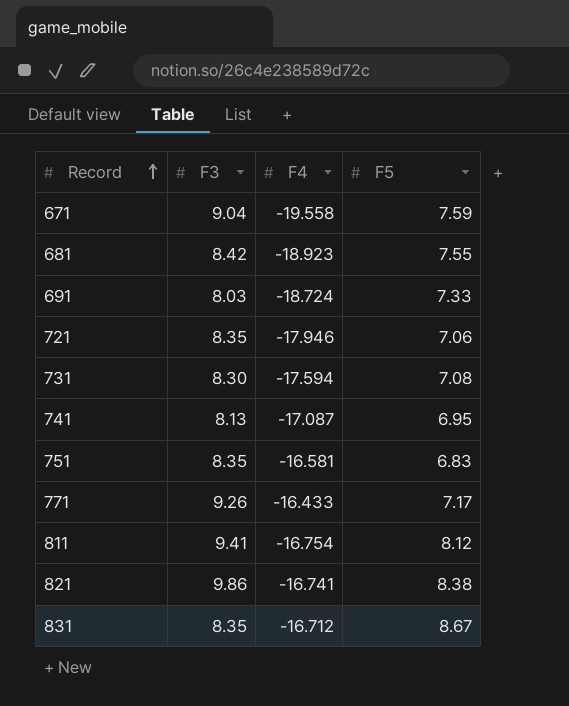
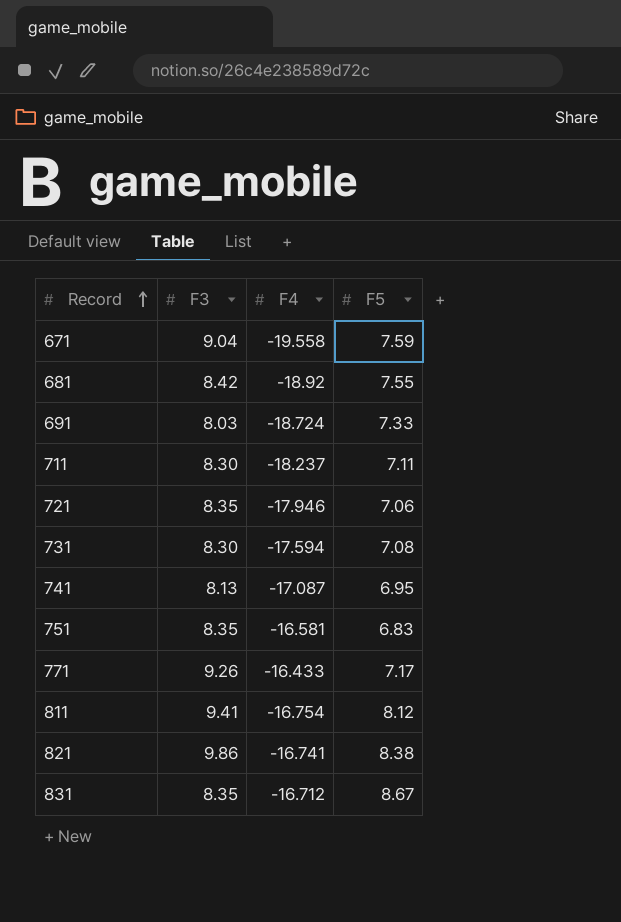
681 | F4: -18.923 -> -18.92
row 711: none -> 8.30 | -18.237 | 7.11

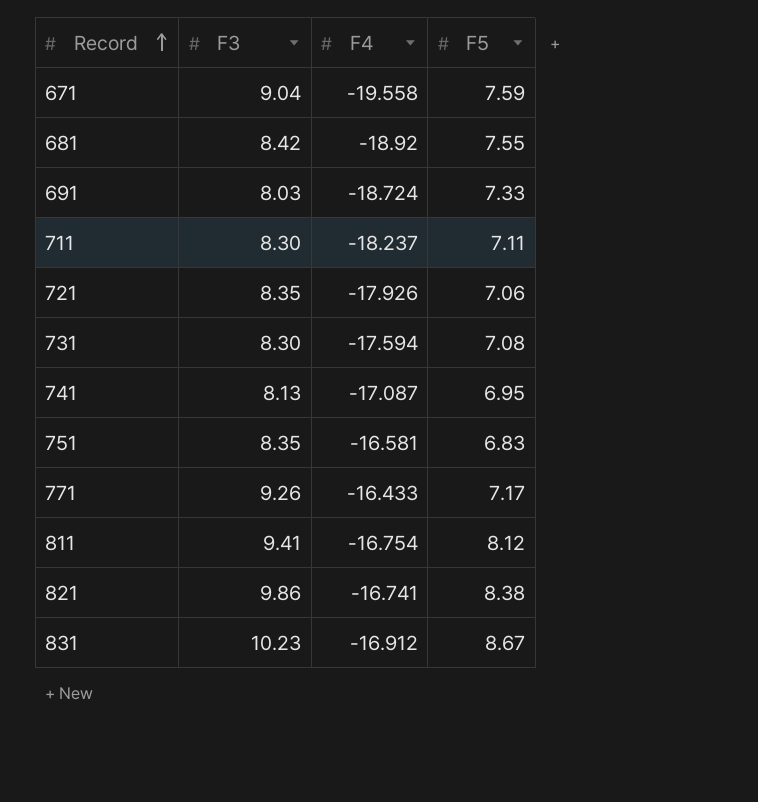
721 | F4: -17.946 -> -17.926
831 | F3: 8.35 -> 10.23
831 | F4: -16.712 -> -16.912

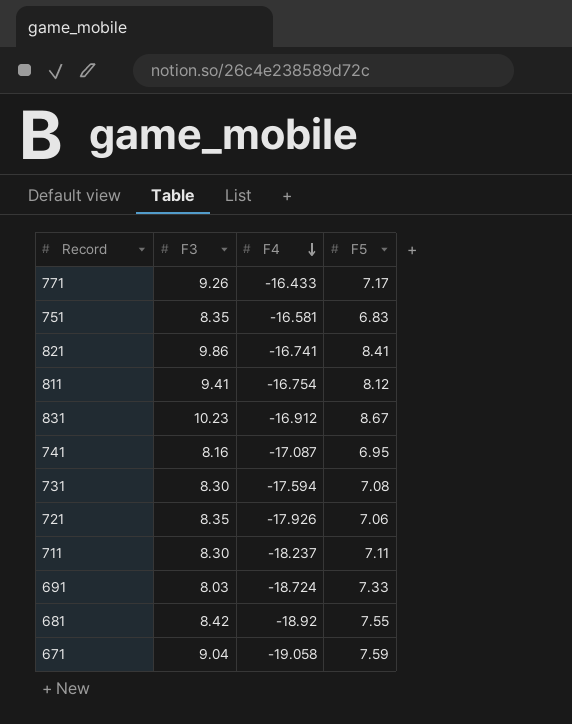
row order: Record ascending -> F4 descending
821 | F5: 8.38 -> 8.41
741 | F3: 8.13 -> 8.16
671 | F4: -19.558 -> -19.058

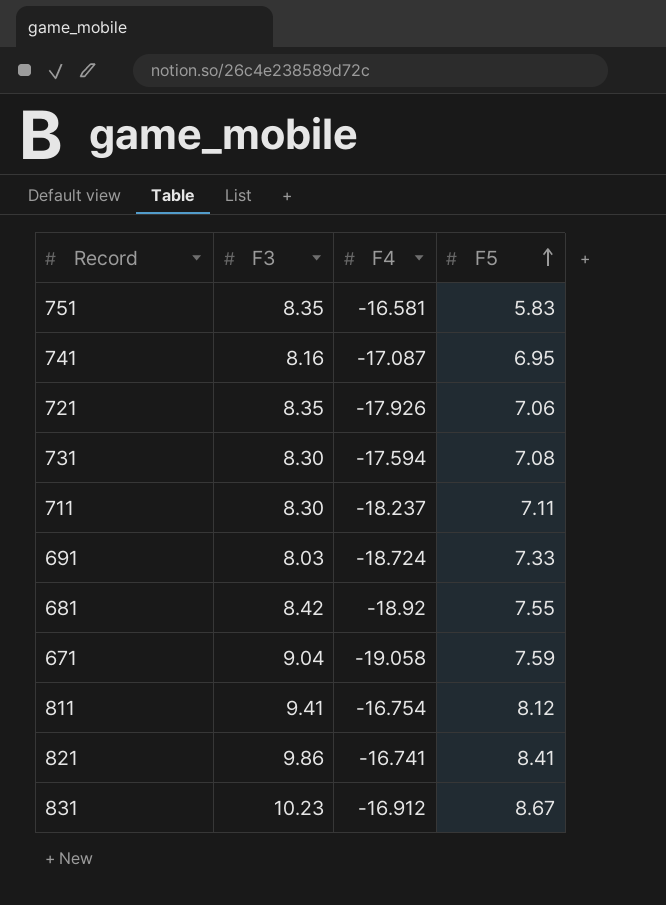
row order: F4 descending -> F5 ascending
row 771: 9.26 | -16.433 | 7.17 -> none
751 | F5: 6.83 -> 5.83

